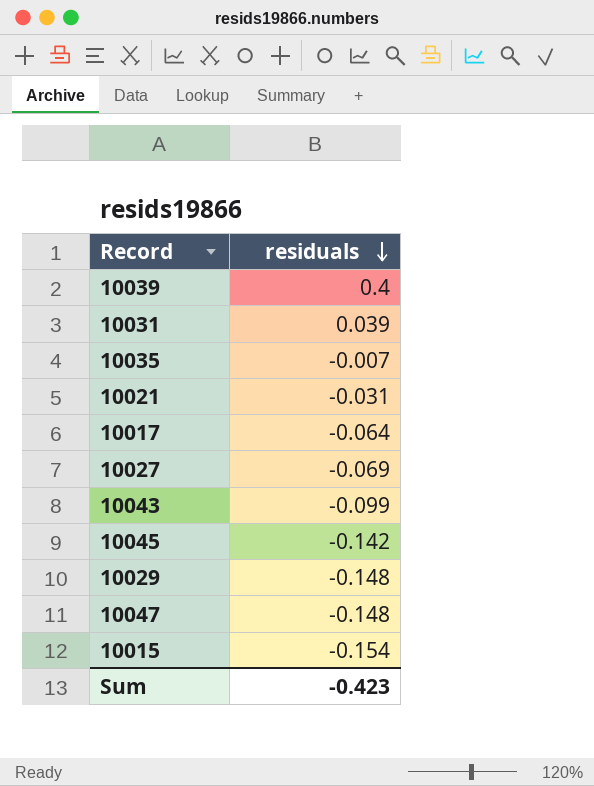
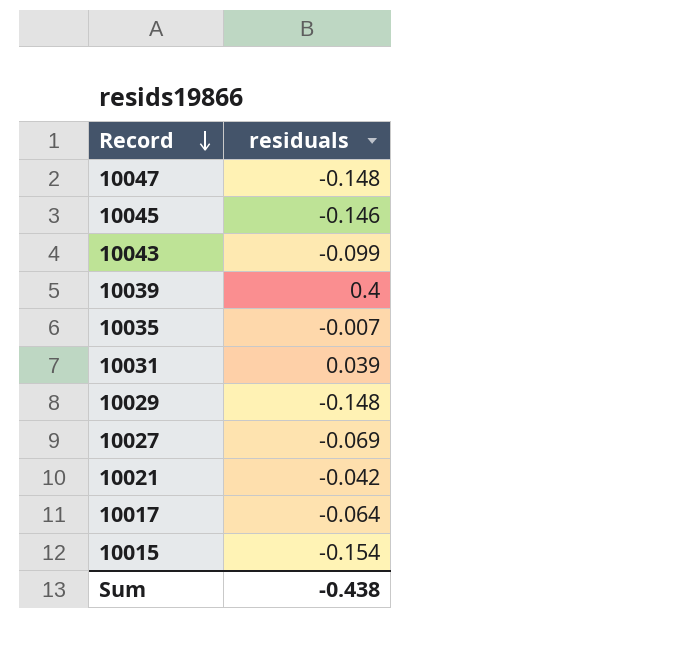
row order: residuals descending -> Record descending
10045 | residuals: -0.142 -> -0.146
10021 | residuals: -0.031 -> -0.042
Sum | residuals: -0.423 -> -0.438

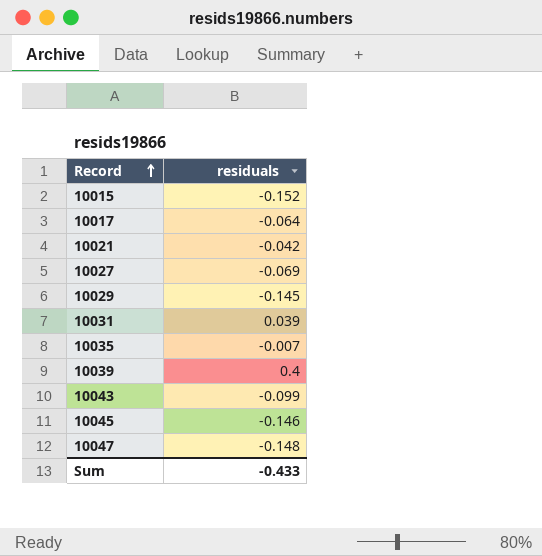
row order: Record descending -> Record ascending
10015 | residuals: -0.154 -> -0.152
10029 | residuals: -0.148 -> -0.145
Sum | residuals: -0.438 -> -0.433

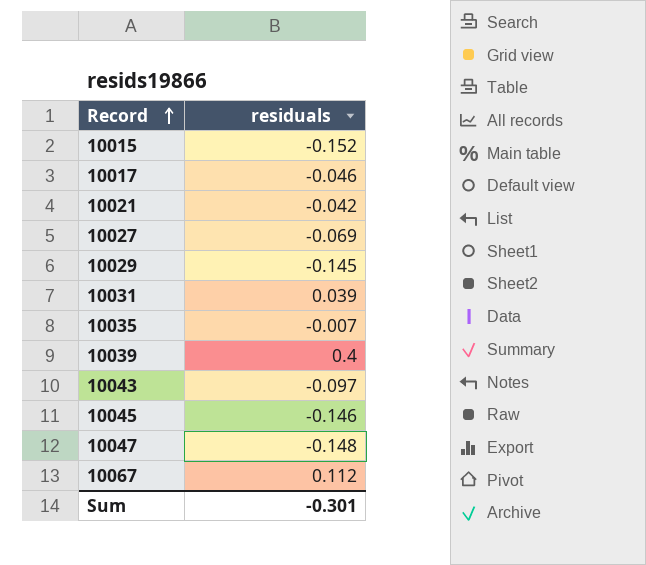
10017 | residuals: -0.064 -> -0.046
10043 | residuals: -0.099 -> -0.097
row 10067: none -> 0.112
Sum | residuals: -0.433 -> -0.301

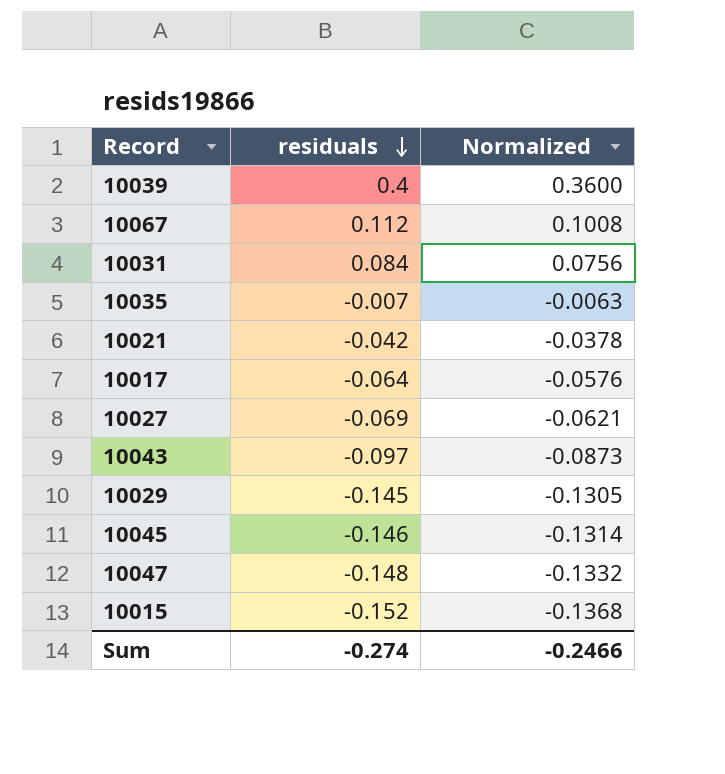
row order: Record ascending -> residuals descending
column Normalized | formula: none -> [residuals] * 0.9
10031 | residuals: 0.039 -> 0.084
10017 | residuals: -0.046 -> -0.064
Sum | residuals: -0.301 -> -0.274

